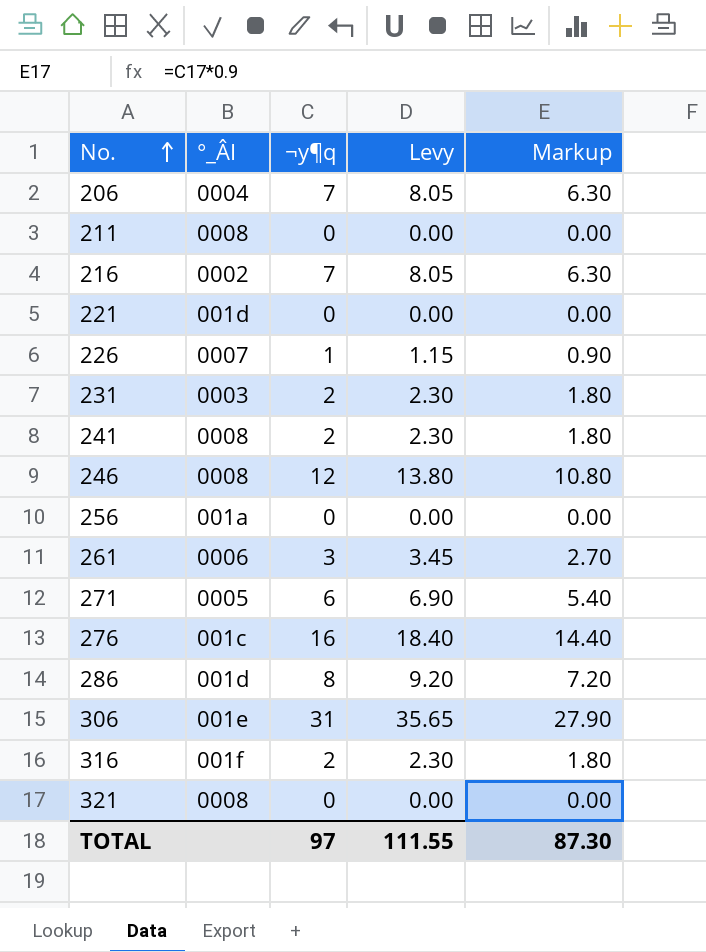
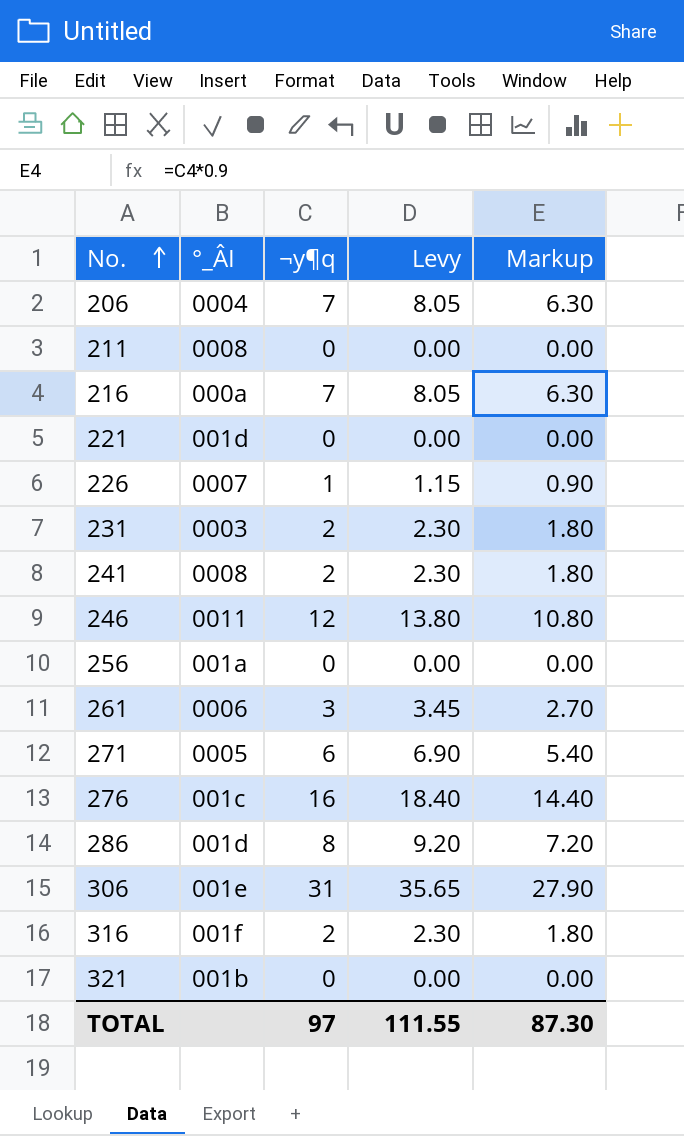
216 | °_ÂI: 0002 -> 000a
246 | °_ÂI: 0008 -> 0011
321 | °_ÂI: 0008 -> 001b

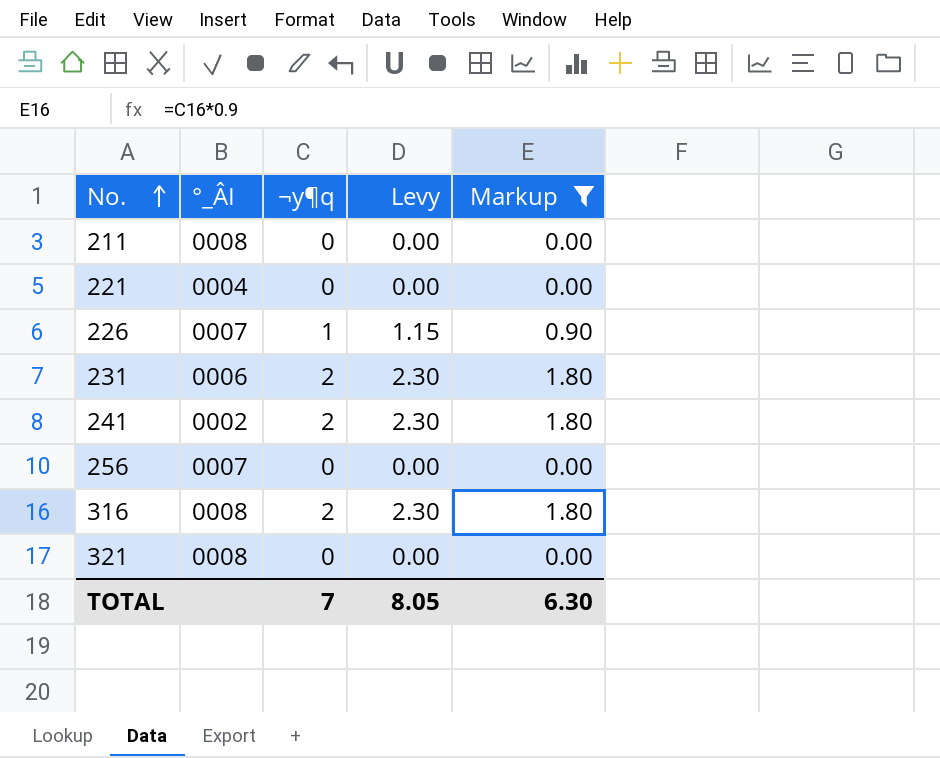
filter: none -> Markup <= 1.80
221 | °_ÂI: 001d -> 0004
231 | °_ÂI: 0003 -> 0006
241 | °_ÂI: 0008 -> 0002
256 | °_ÂI: 001a -> 0007
316 | °_ÂI: 001f -> 0008
321 | °_ÂI: 001b -> 0008
TOTAL | ¬y¶q: 97 -> 7
TOTAL | Levy: 111.55 -> 8.05
TOTAL | Markup: 87.30 -> 6.30

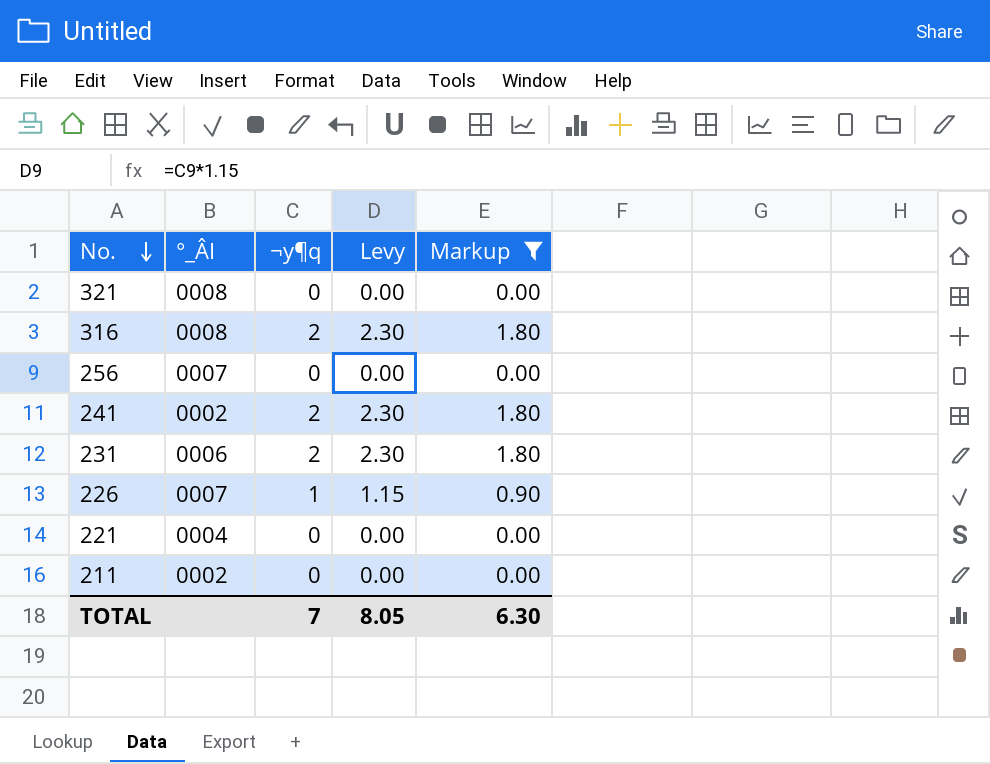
row order: No. ascending -> No. descending
211 | °_ÂI: 0008 -> 0002

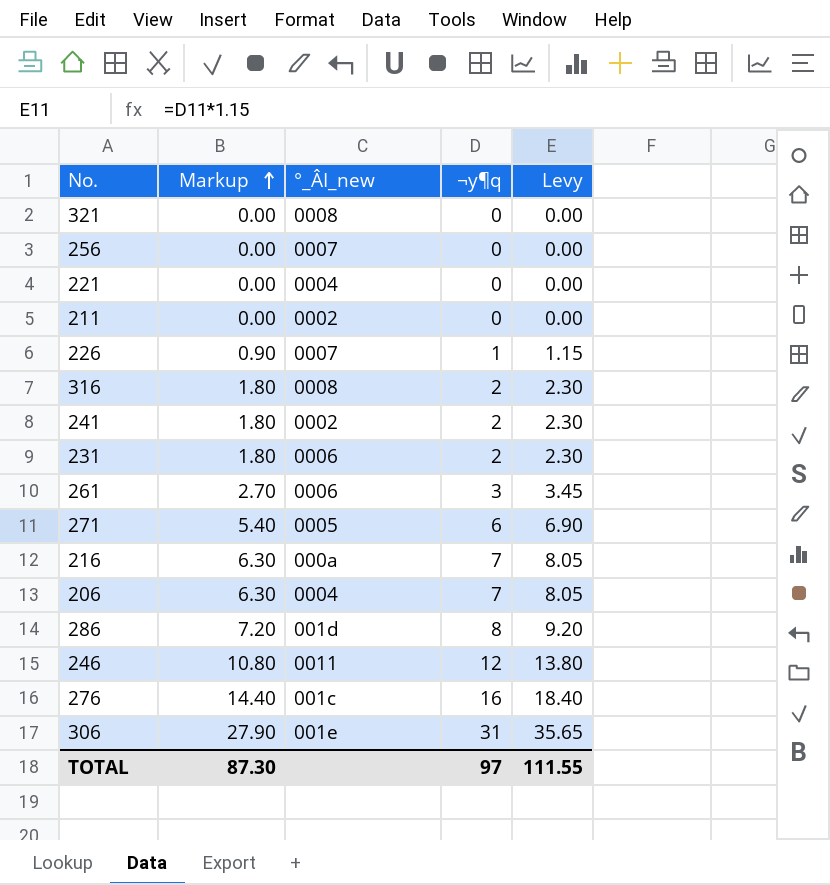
filter: Markup <= 1.80 -> none
row order: No. descending -> Markup ascending
column Markup | position: 5 -> 2
column name: °_ÂI -> °_ÂI_new
TOTAL | Markup: 6.30 -> 87.30
TOTAL | ¬y¶q: 7 -> 97
TOTAL | Levy: 8.05 -> 111.55

